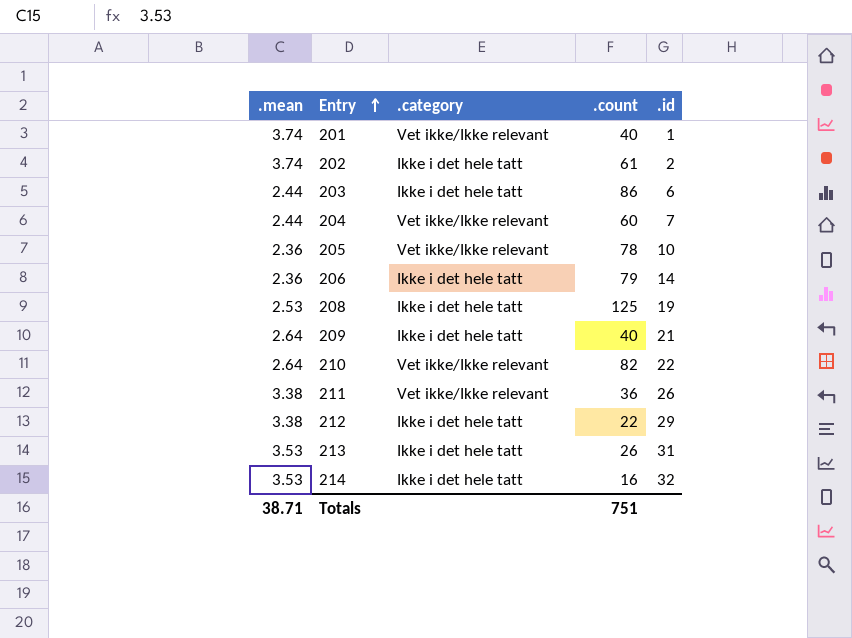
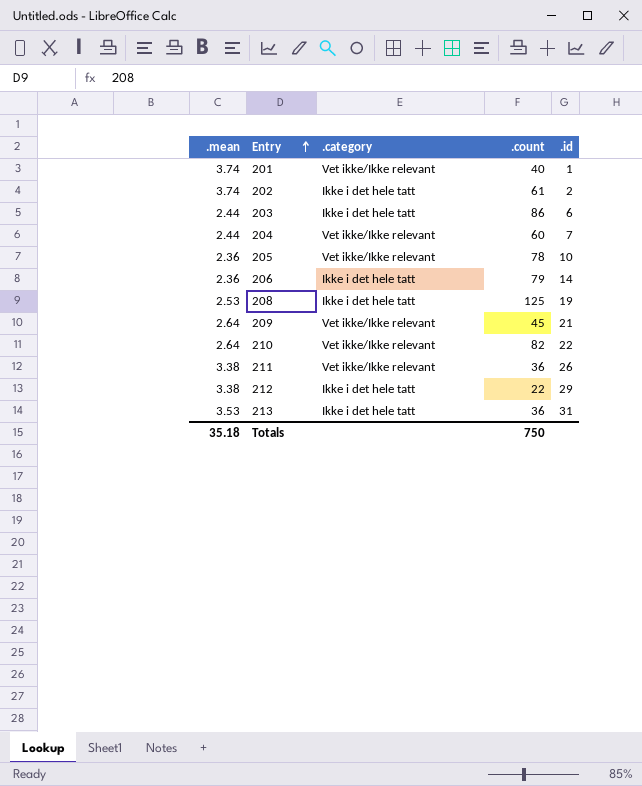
row 214: 3.53 | Ikke i det hele tatt | 16 | 32 -> none
209 | .category: Ikke i det hele tatt -> Vet ikke/Ikke relevant
209 | .count: 40 -> 45
213 | .count: 26 -> 36
Totals | .mean: 38.71 -> 35.18
Totals | .count: 751 -> 750

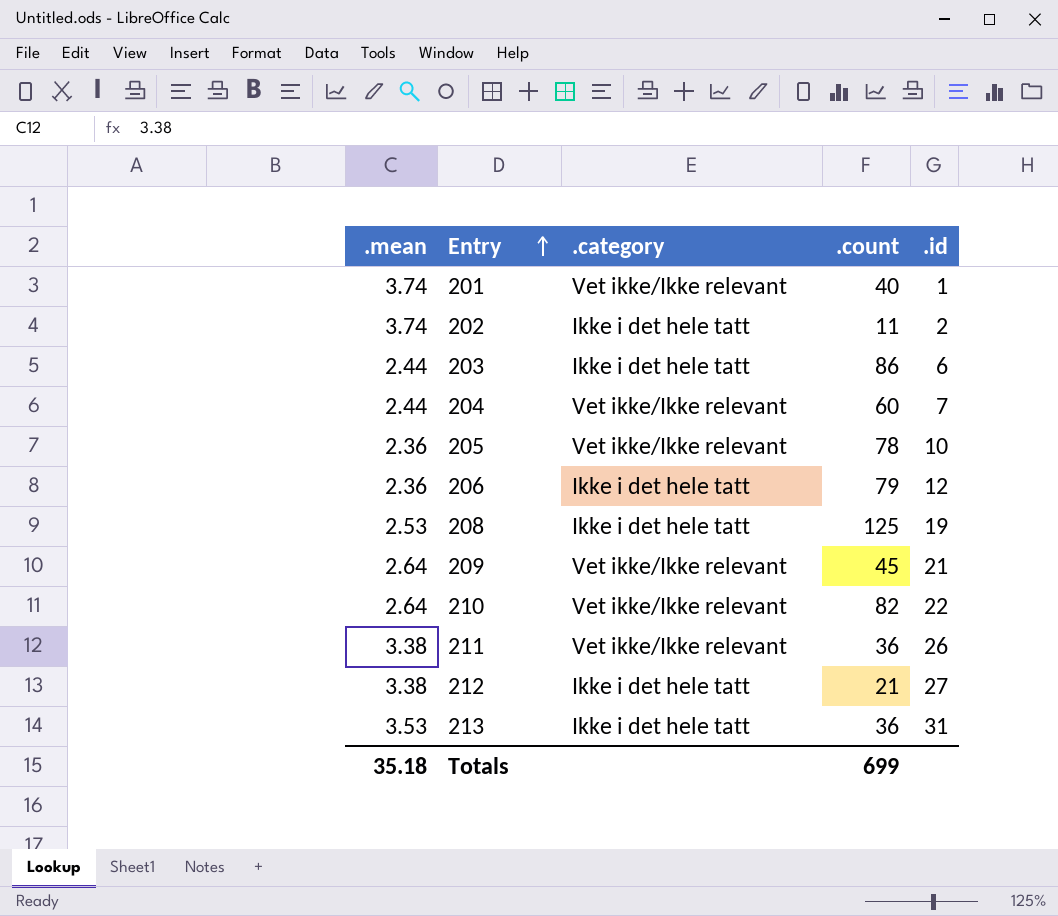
202 | .count: 61 -> 11
206 | .id: 14 -> 12
212 | .count: 22 -> 21
212 | .id: 29 -> 27
Totals | .count: 750 -> 699

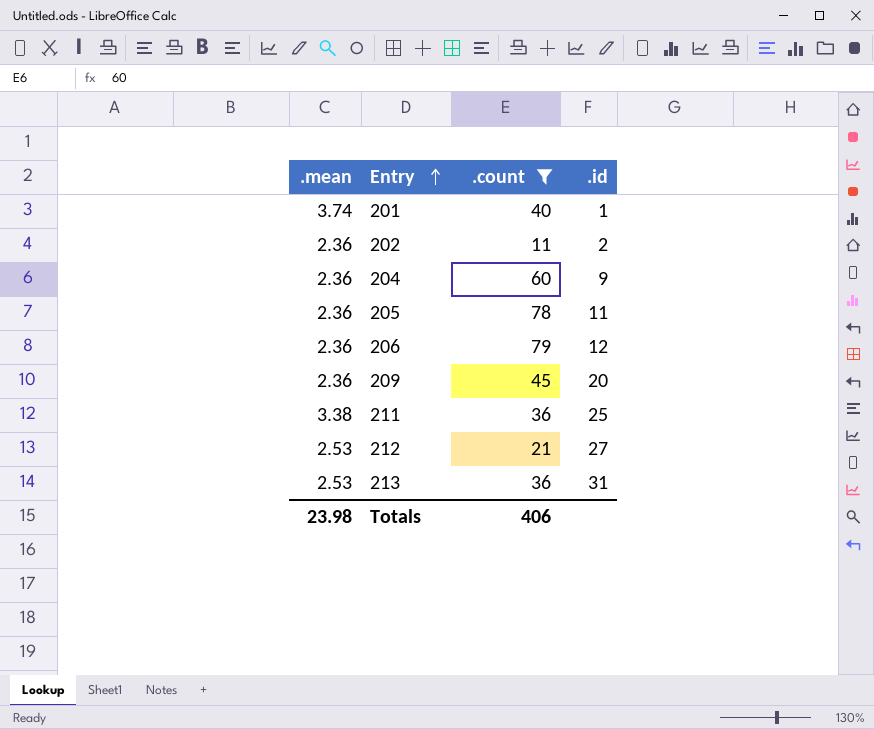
filter: none -> .count <= 79
column .category | position: 3 -> none
202 | .mean: 3.74 -> 2.36
204 | .mean: 2.44 -> 2.36
204 | .id: 7 -> 9
205 | .id: 10 -> 11
209 | .mean: 2.64 -> 2.36
209 | .id: 21 -> 20
211 | .id: 26 -> 25
212 | .mean: 3.38 -> 2.53
213 | .mean: 3.53 -> 2.53
Totals | .mean: 35.18 -> 23.98
Totals | .count: 699 -> 406

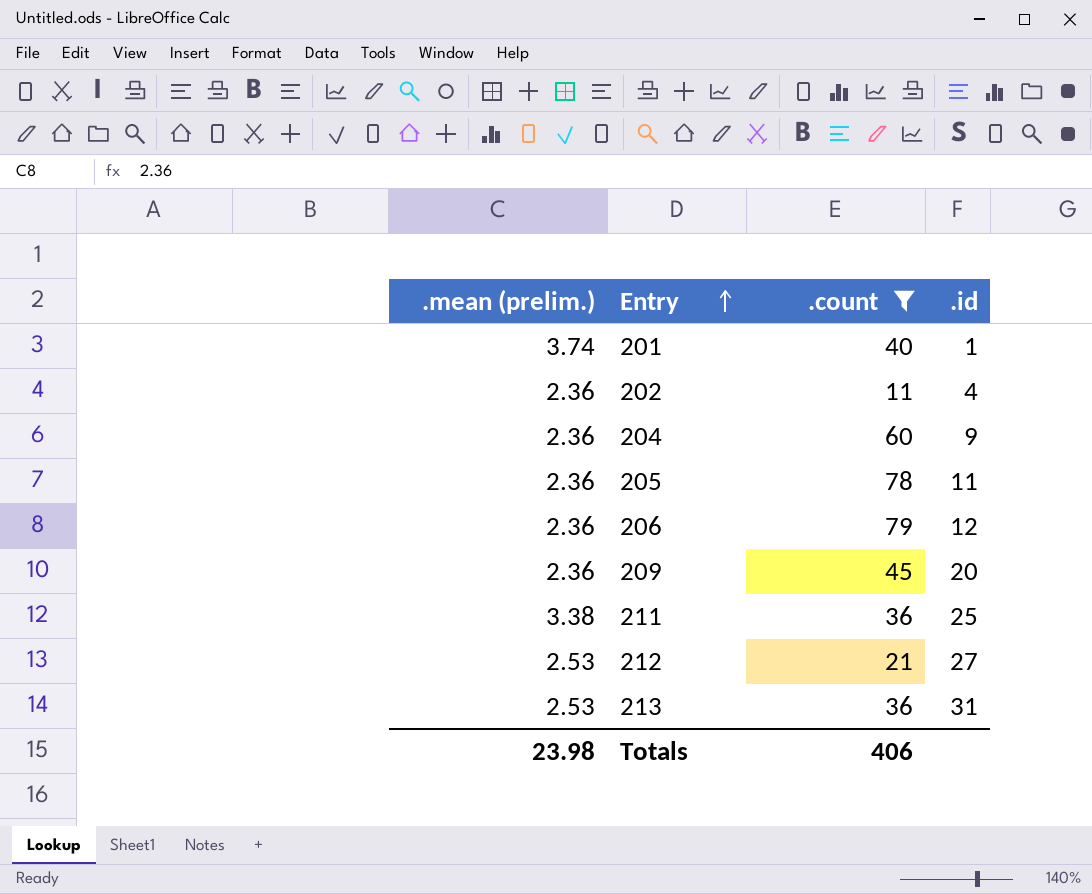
column name: .mean -> .mean (prelim.)
202 | .id: 2 -> 4

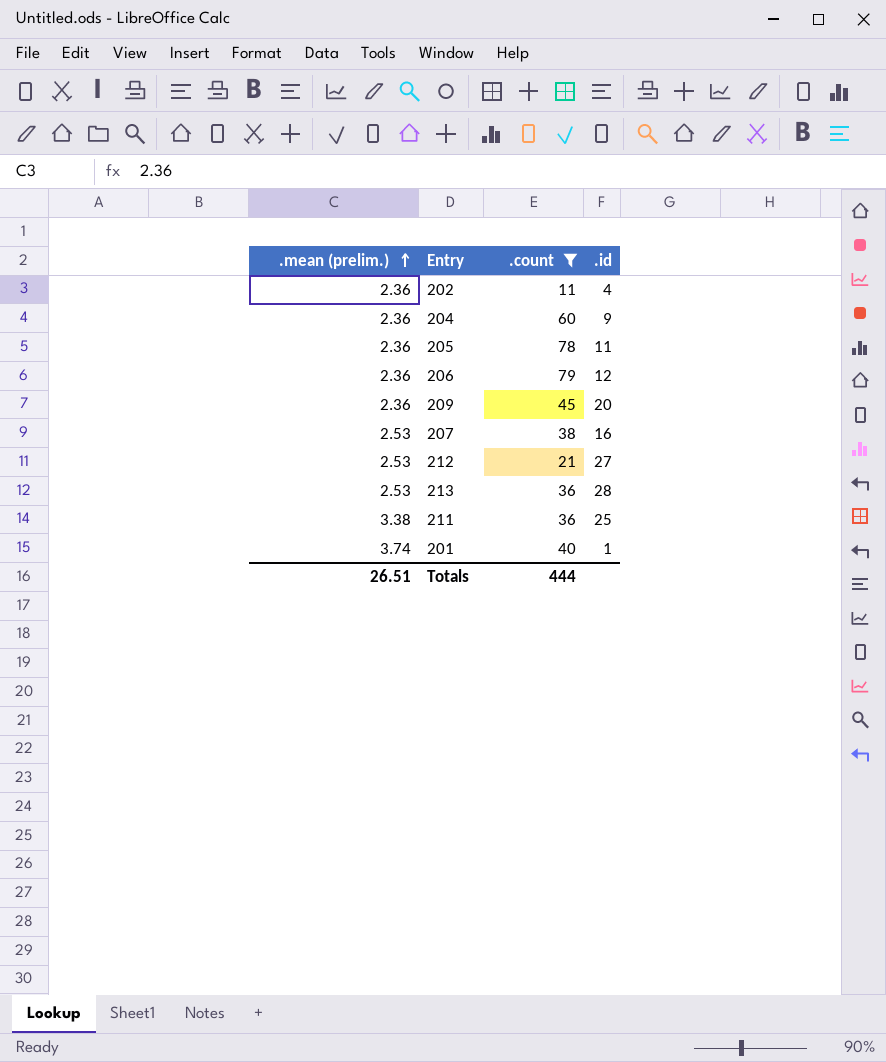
row order: Entry ascending -> .mean (prelim.) ascending
row 207: none -> 2.53 | 38 | 16
213 | .id: 31 -> 28
Totals | .mean (prelim.): 23.98 -> 26.51
Totals | .count: 406 -> 444

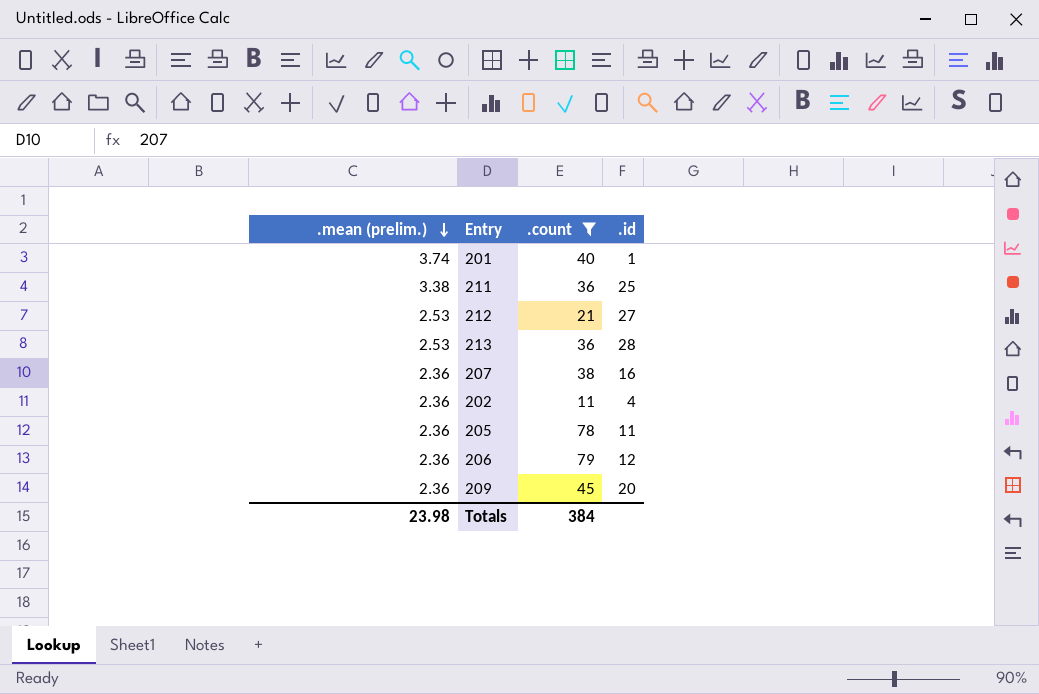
row order: .mean (prelim.) ascending -> .mean (prelim.) descending
row 204: 2.36 | 60 | 9 -> none
207 | .mean (prelim.): 2.53 -> 2.36
Totals | .mean (prelim.): 26.51 -> 23.98
Totals | .count: 444 -> 384

